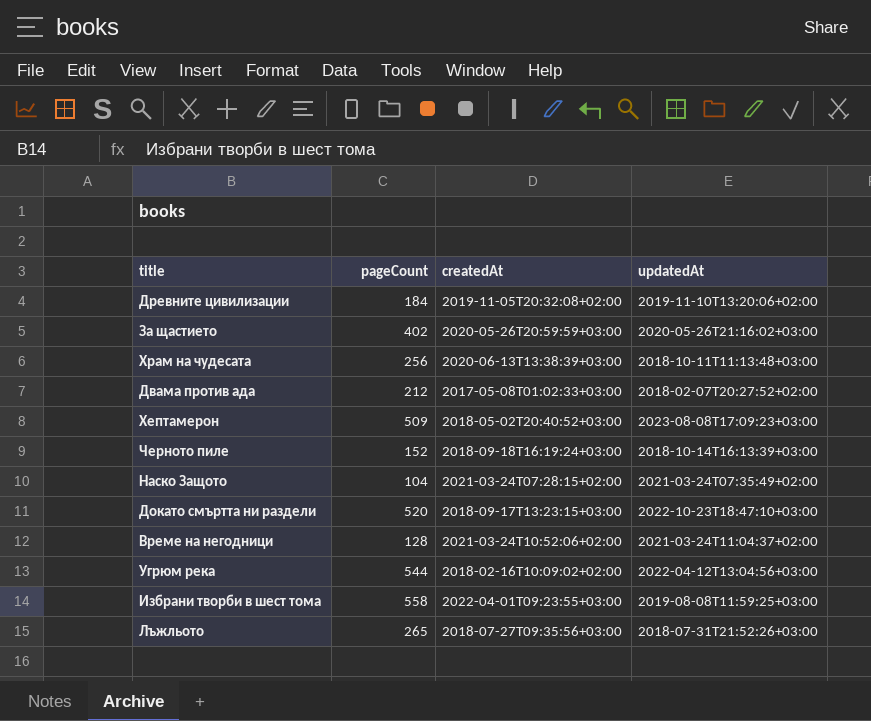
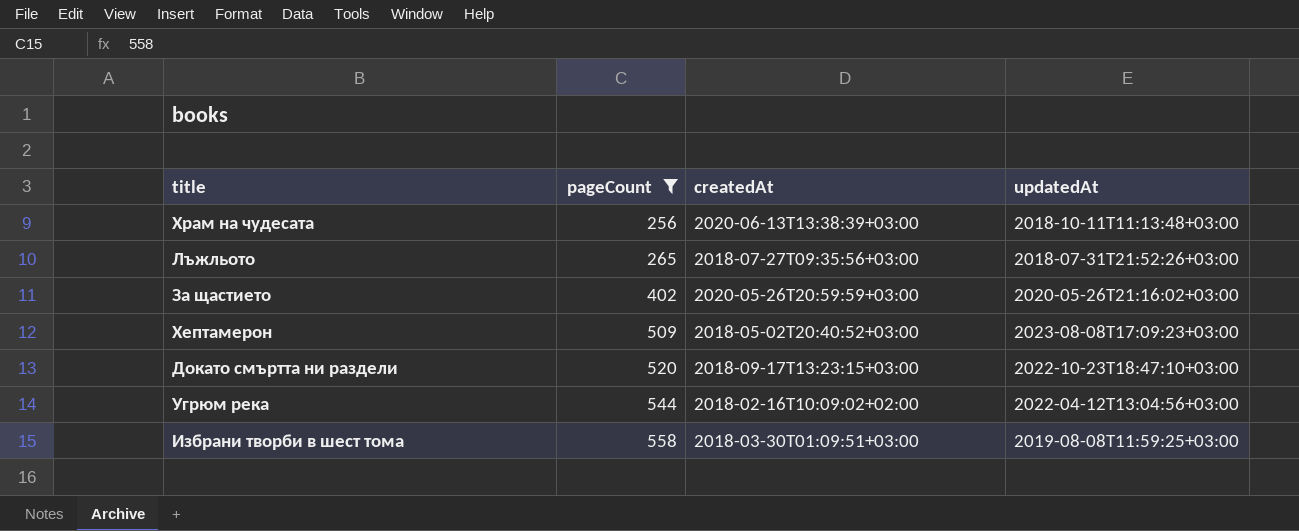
filter: none -> pageCount >= 256
row order: none -> pageCount ascending
Избрани творби в шест тома | createdAt: 2022-04-01T09:23:55+03:00 -> 2018-03-30T01:09:51+03:00

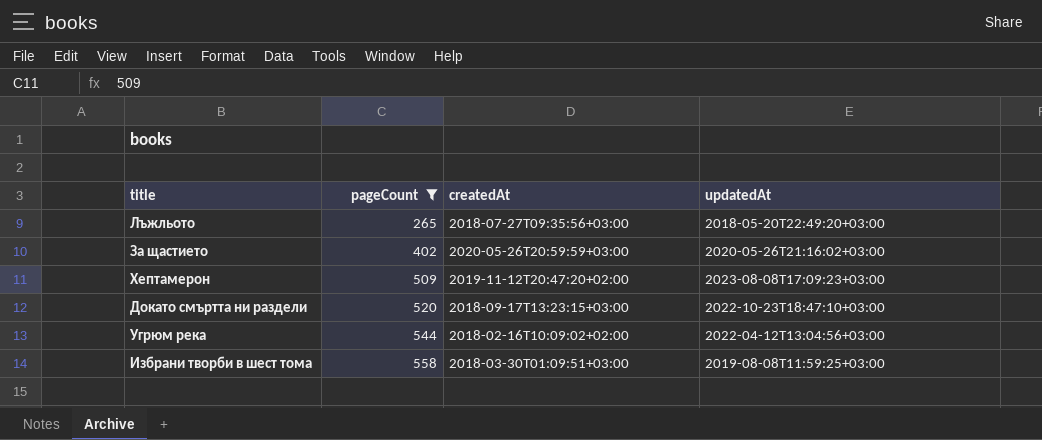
row Храм на чудесата: 256 | 2020-06-13T13:38:39+03:00 | 2018-10-11T11:13:48+03:00 -> none
Лъжльото | updatedAt: 2018-07-31T21:52:26+03:00 -> 2018-05-20T22:49:20+03:00
Хептамерон | createdAt: 2018-05-02T20:40:52+03:00 -> 2019-11-12T20:47:20+02:00

